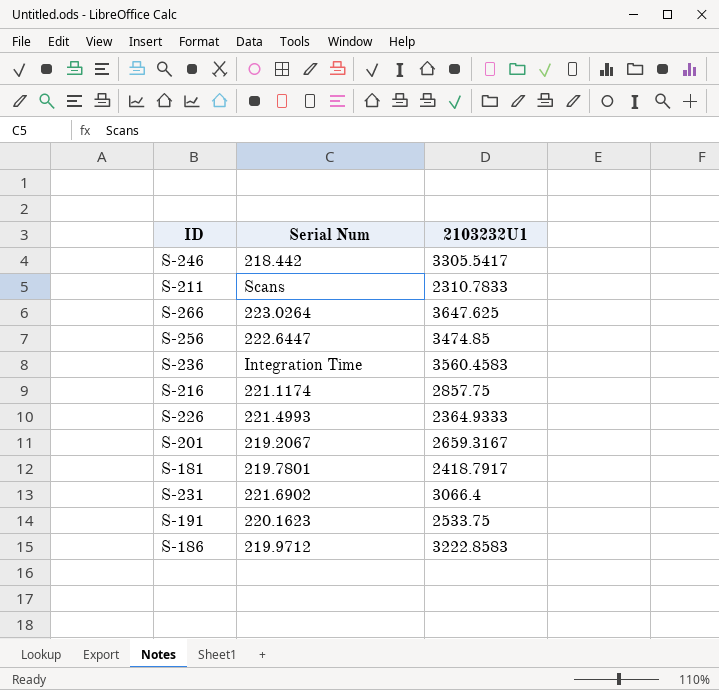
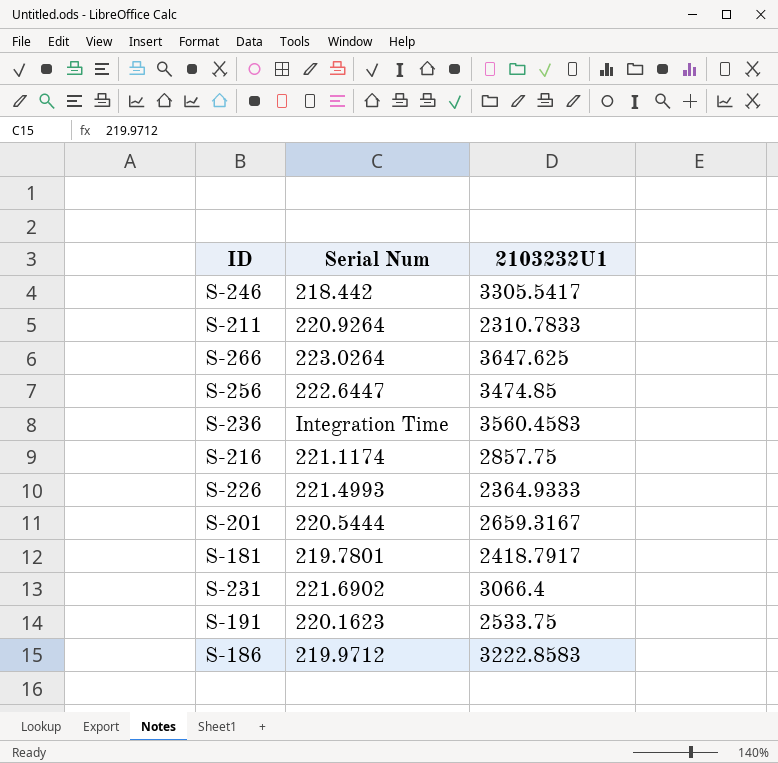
S-211 | Serial Num: Scans -> 220.9264
S-201 | Serial Num: 219.2067 -> 220.5444

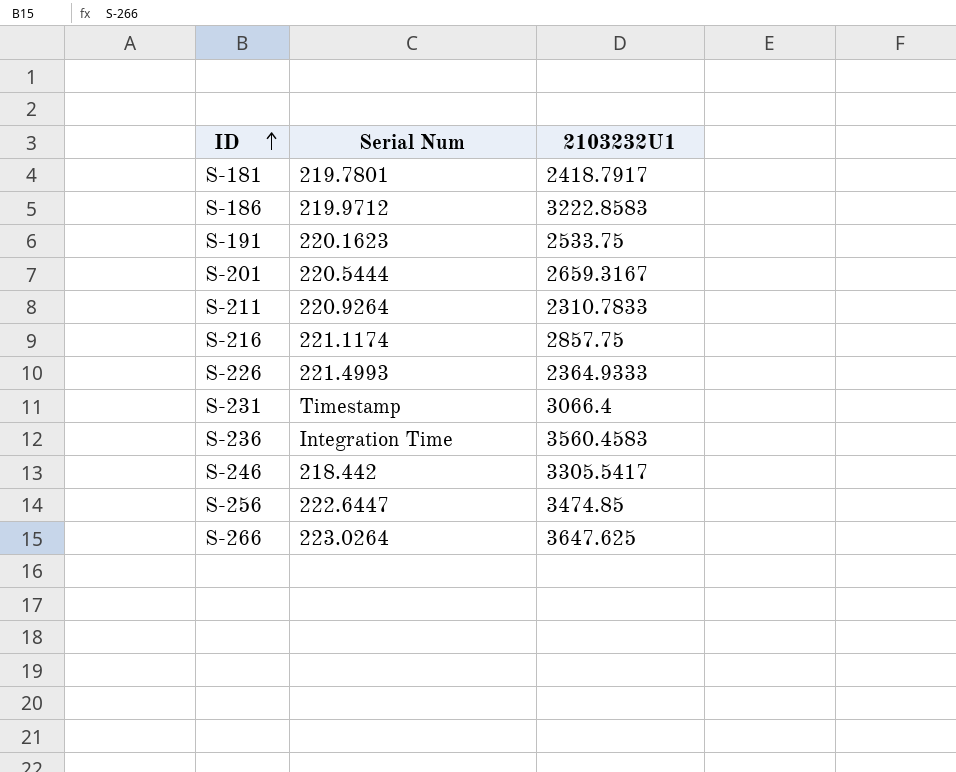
row order: none -> ID ascending
S-231 | Serial Num: 221.6902 -> Timestamp

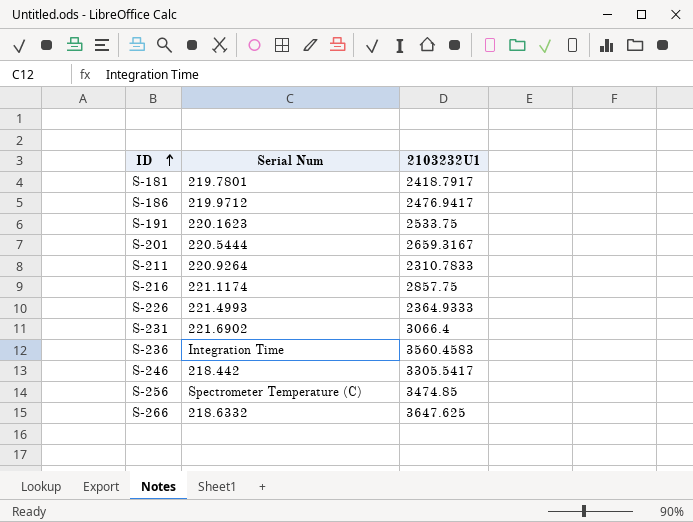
S-186 | 2103232U1: 3222.8583 -> 2476.9417
S-231 | Serial Num: Timestamp -> 221.6902
S-256 | Serial Num: 222.6447 -> Spectrometer Temperature (C)
S-266 | Serial Num: 223.0264 -> 218.6332

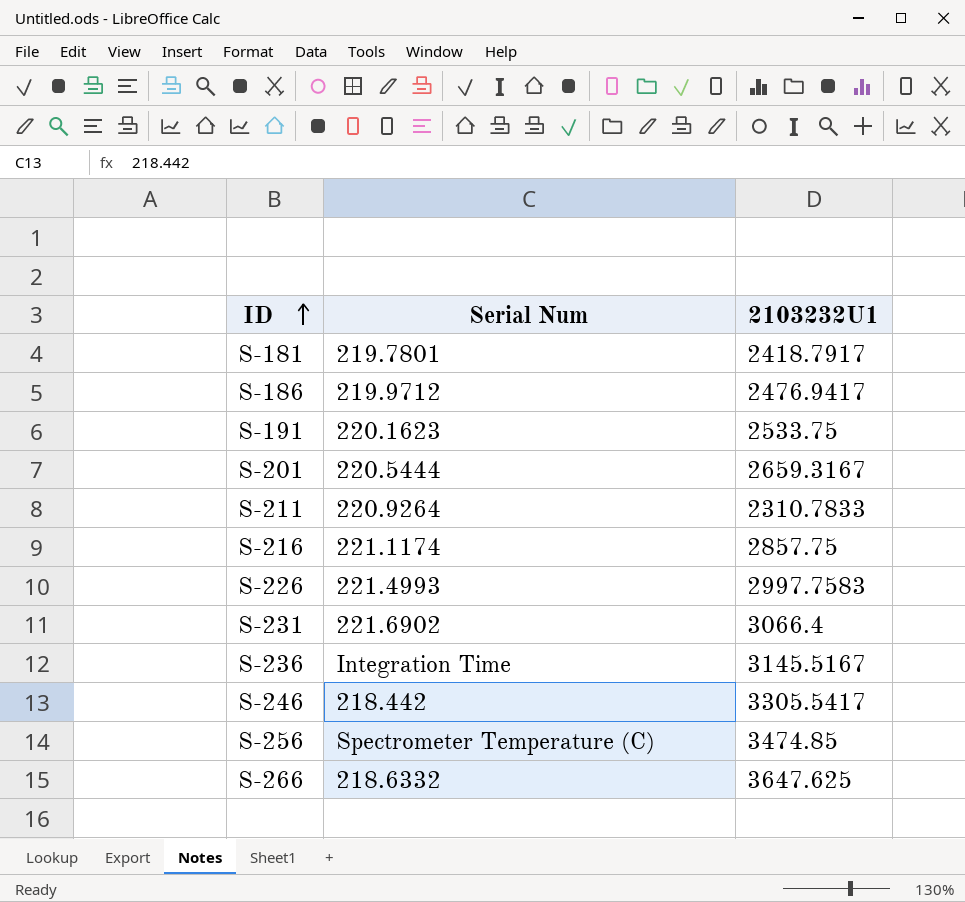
S-226 | 2103232U1: 2364.9333 -> 2997.7583
S-236 | 2103232U1: 3560.4583 -> 3145.5167

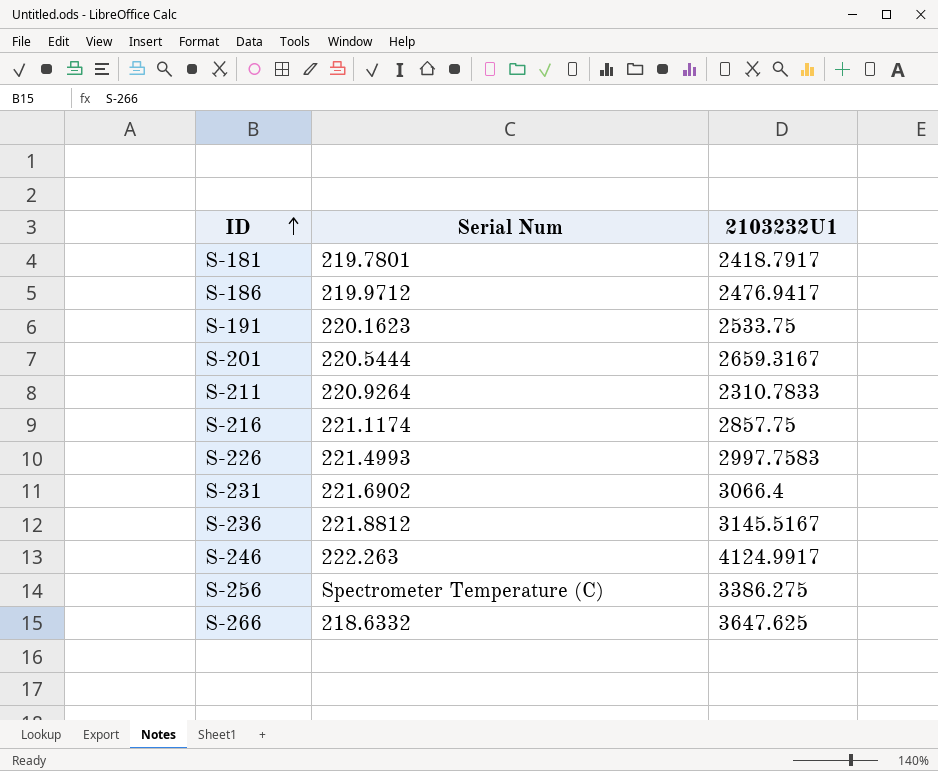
S-236 | Serial Num: Integration Time -> 221.8812
S-246 | Serial Num: 218.442 -> 222.263
S-246 | 2103232U1: 3305.5417 -> 4124.9917
S-256 | 2103232U1: 3474.85 -> 3386.275

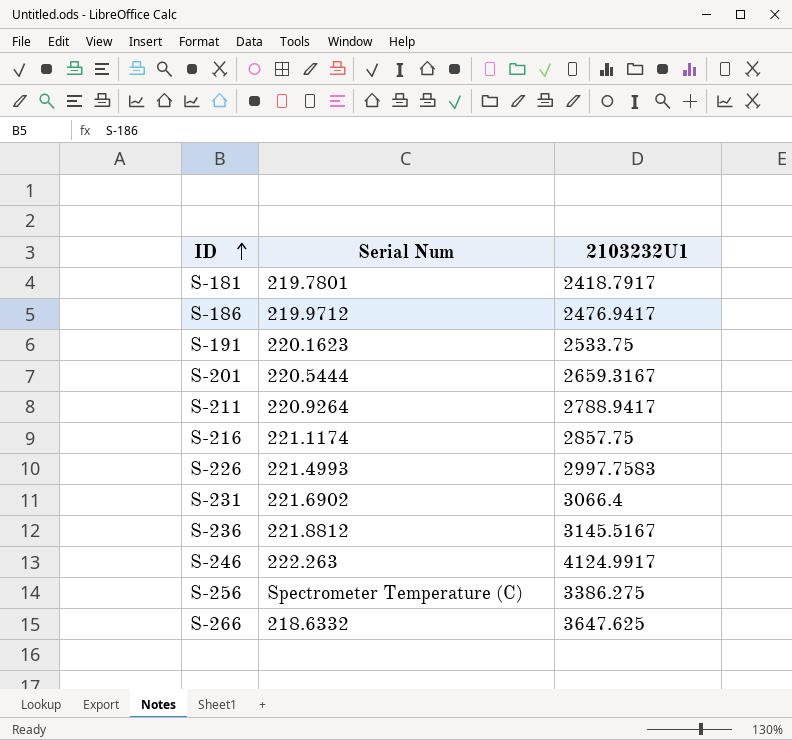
S-211 | 2103232U1: 2310.7833 -> 2788.9417

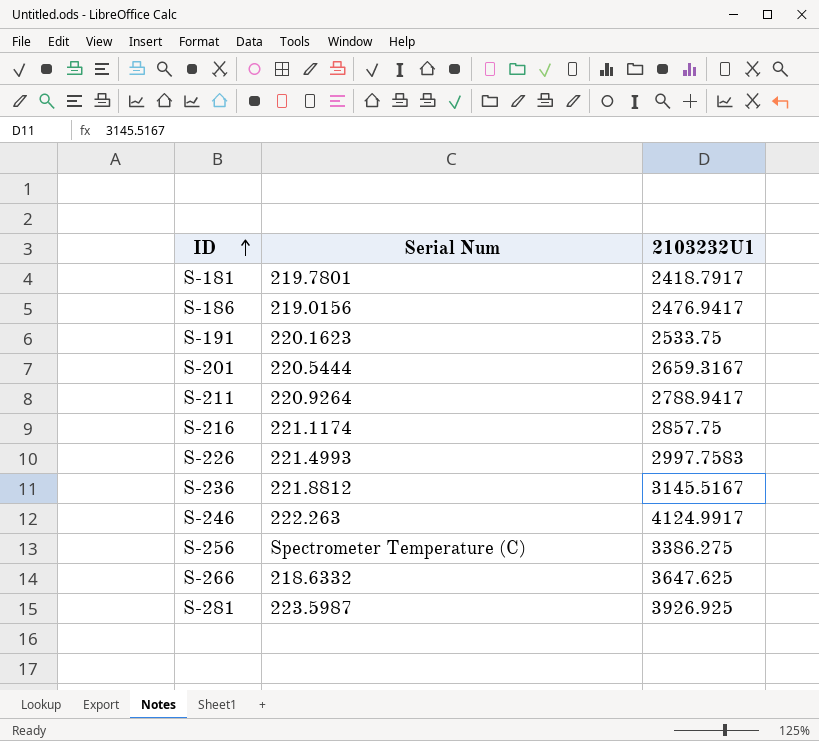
row S-231: 221.6902 | 3066.4 -> none
S-186 | Serial Num: 219.9712 -> 219.0156
row S-281: none -> 223.5987 | 3926.925

